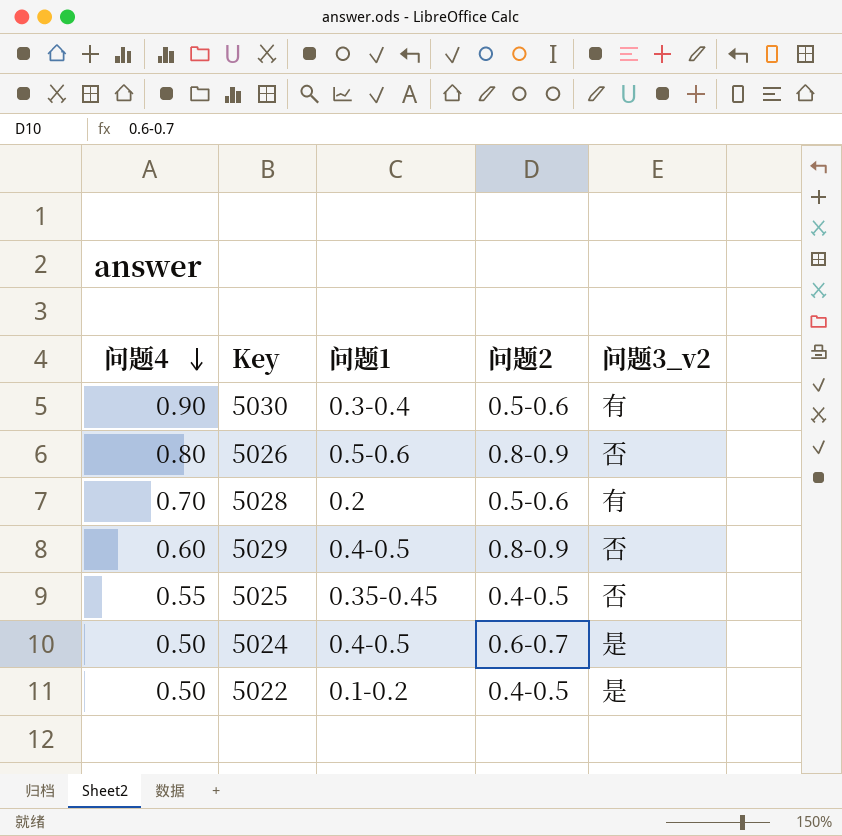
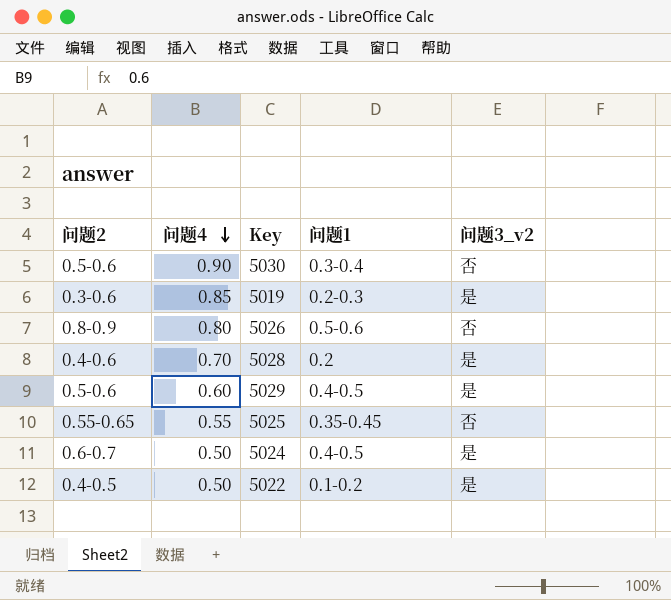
column 问题2 | position: 4 -> 1
5030 | 问题3_v2: 有 -> 否
row 5019: none -> 0.3-0.6 | 0.85 | 0.2-0.3 | 是
5028 | 问题2: 0.5-0.6 -> 0.4-0.6
5028 | 问题3_v2: 有 -> 是
5029 | 问题2: 0.8-0.9 -> 0.5-0.6
5029 | 问题3_v2: 否 -> 是
5025 | 问题2: 0.4-0.5 -> 0.55-0.65

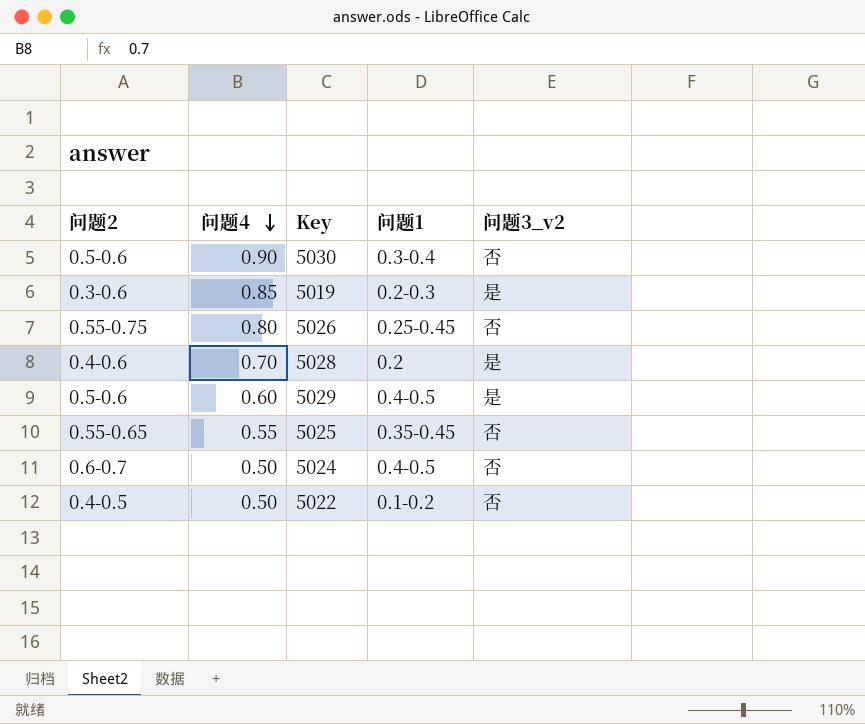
5026 | 问题2: 0.8-0.9 -> 0.55-0.75
5026 | 问题1: 0.5-0.6 -> 0.25-0.45
5024 | 问题3_v2: 是 -> 否
5022 | 问题3_v2: 是 -> 否

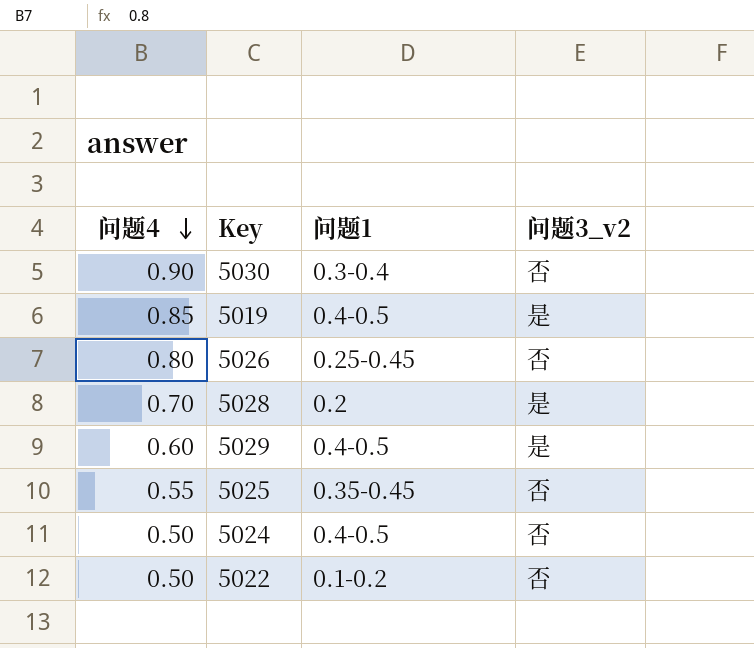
column 问题2 | position: 1 -> none
5019 | 问题1: 0.2-0.3 -> 0.4-0.5

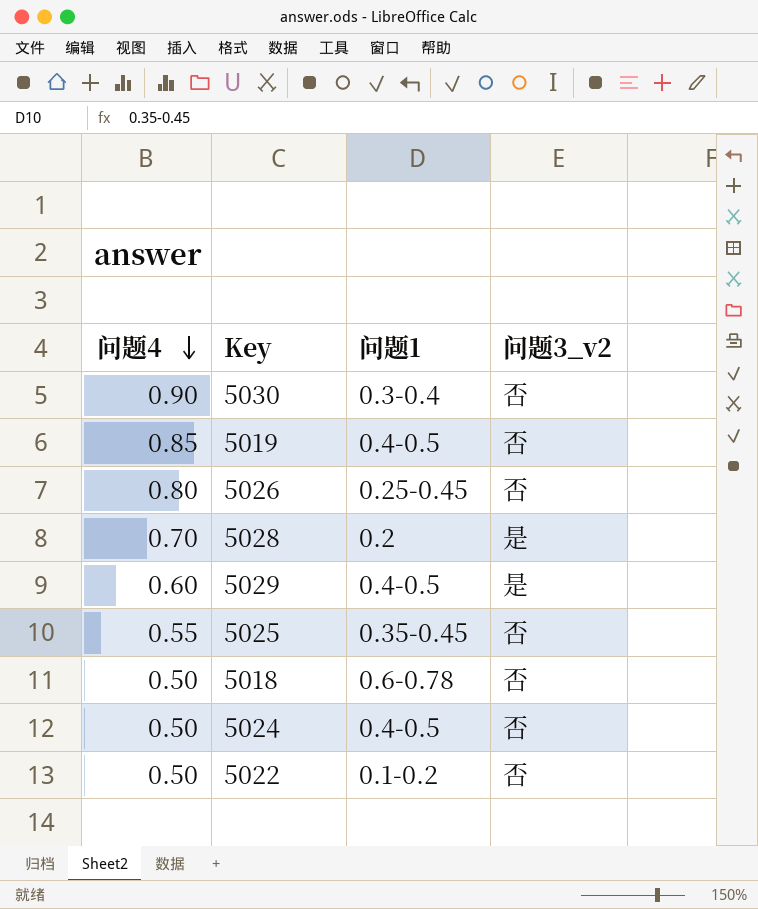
5019 | 问题3_v2: 是 -> 否
row 5018: none -> 0.50 | 0.6-0.78 | 否

